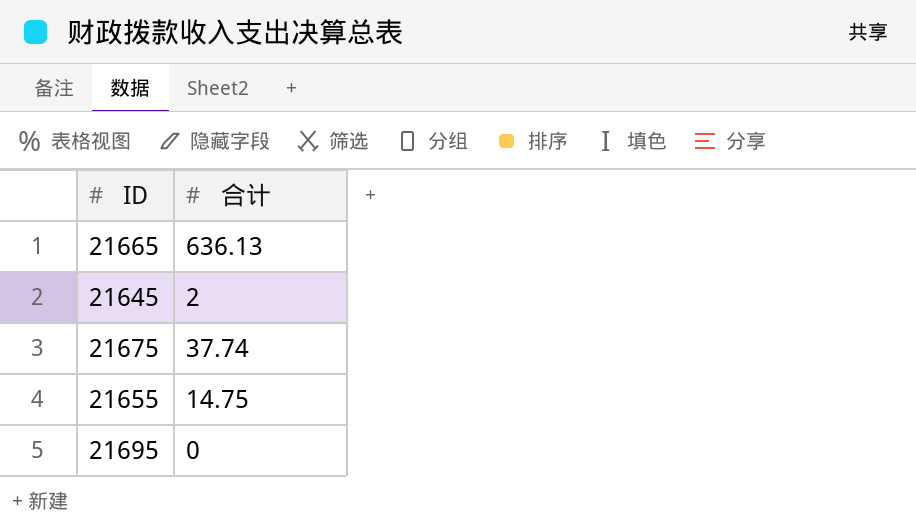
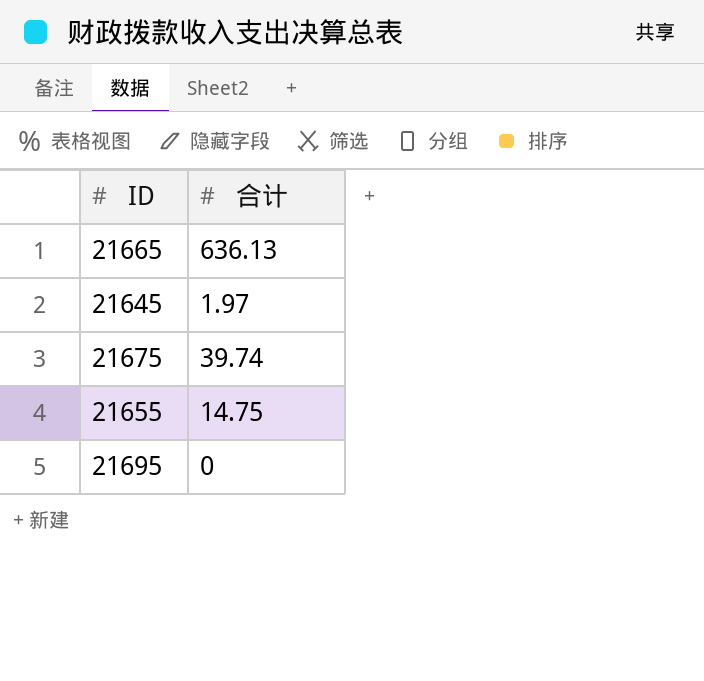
21645 | 合计: 2 -> 1.97
21675 | 合计: 37.74 -> 39.74

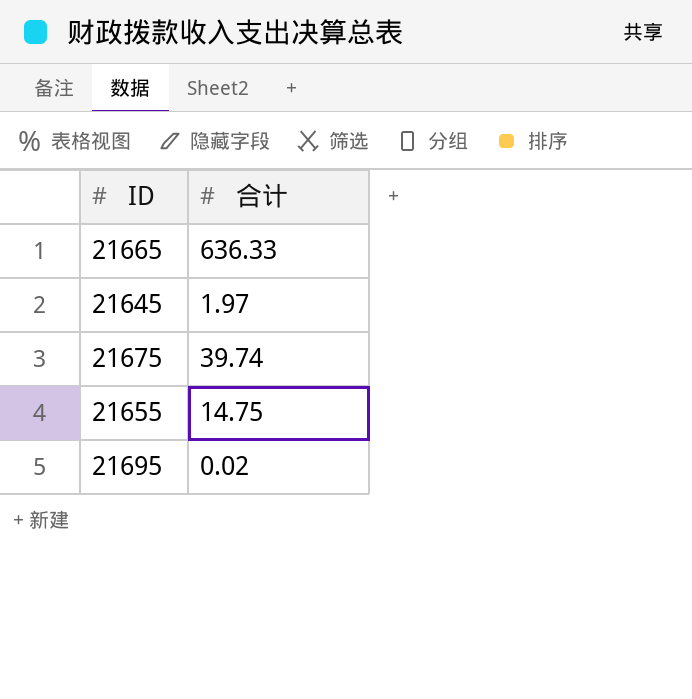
21665 | 合计: 636.13 -> 636.33
21695 | 合计: 0 -> 0.02

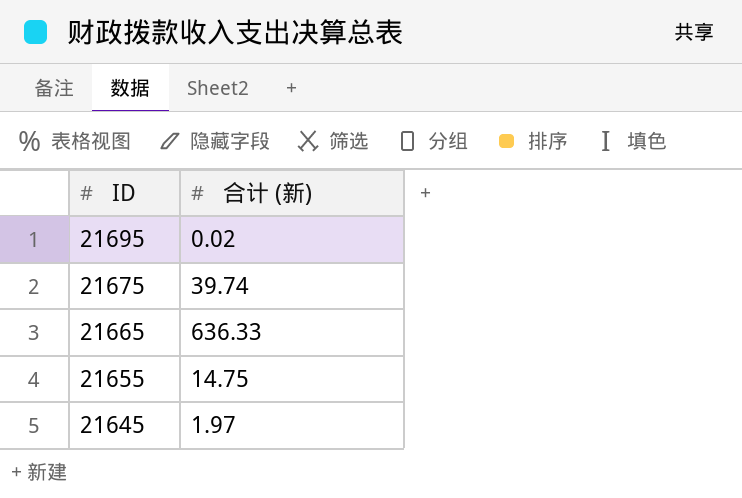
row order: none -> ID descending
column name: 合计 -> 合计 (新)

